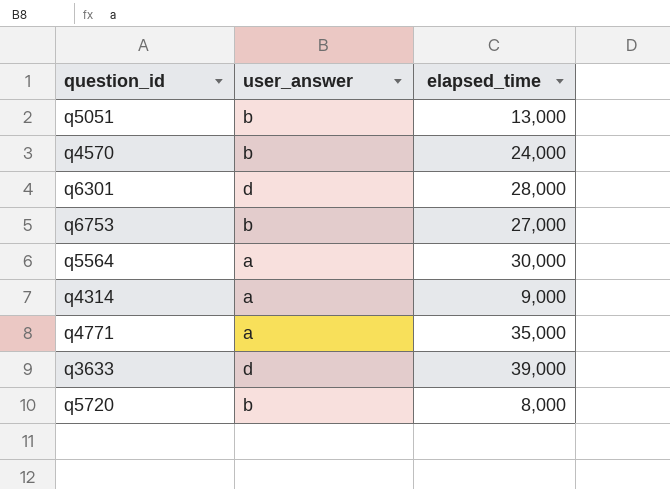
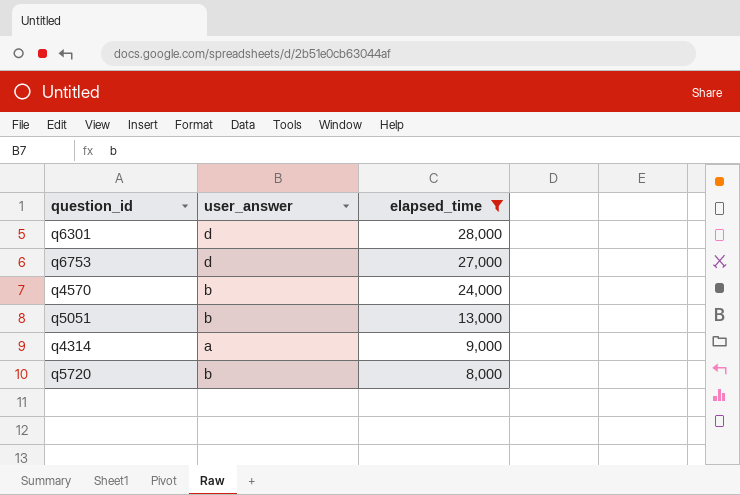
filter: none -> elapsed_time <= 28,000
row order: none -> elapsed_time descending
q6753 | user_answer: b -> d

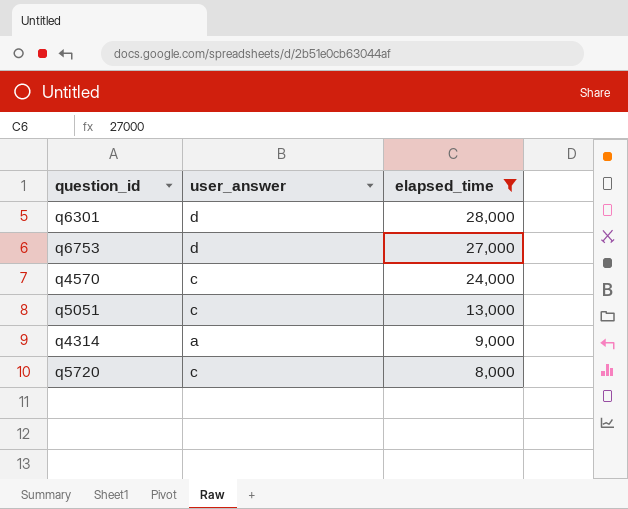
q4570 | user_answer: b -> c
q5051 | user_answer: b -> c
q5720 | user_answer: b -> c

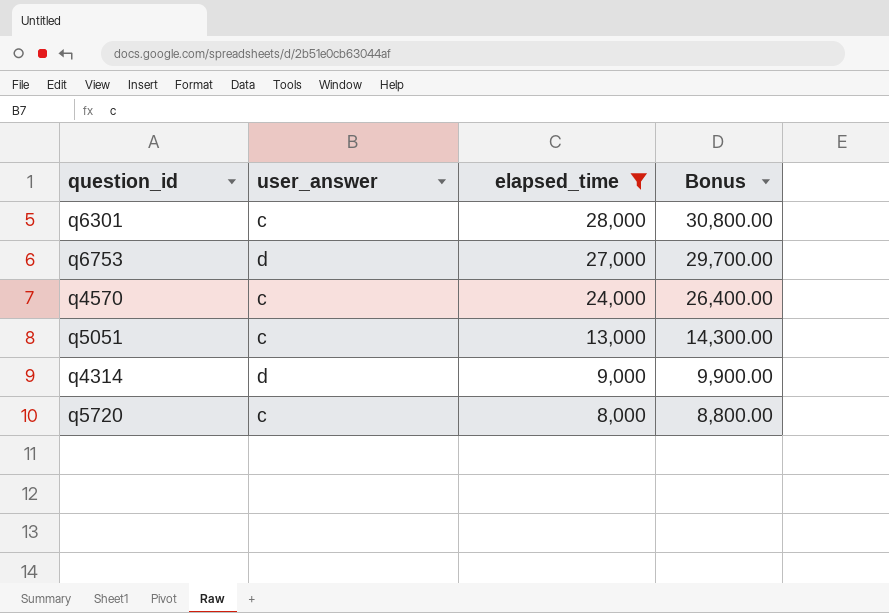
column Bonus | formula: none -> [elapsed_time] * 1.1
q6301 | user_answer: d -> c
q4314 | user_answer: a -> d

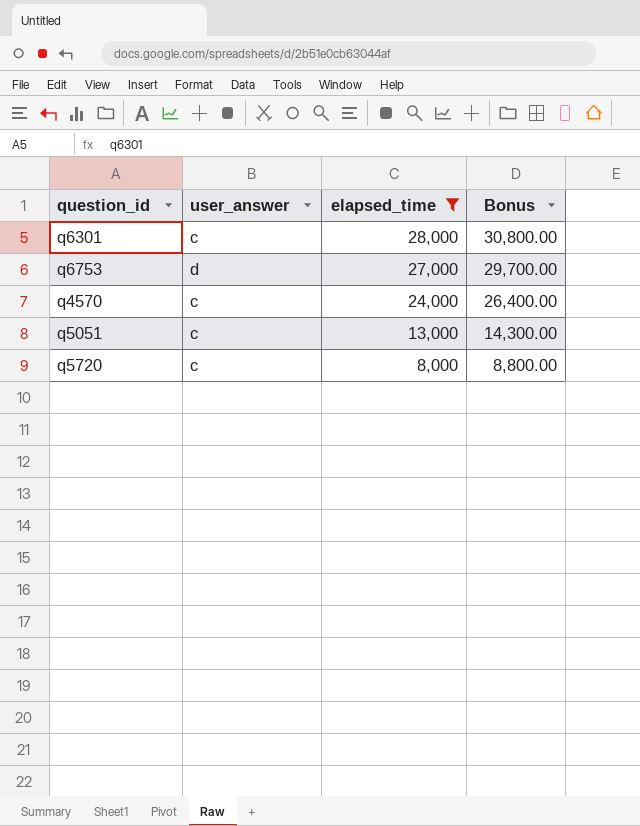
row q4314: d | 9,000 | 9,900.00 -> none

